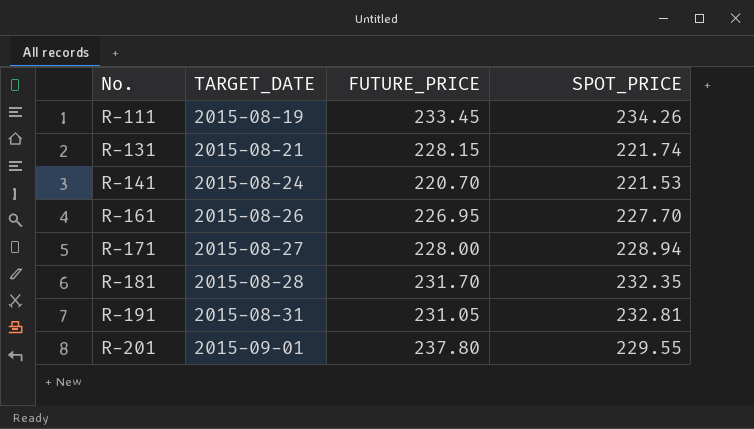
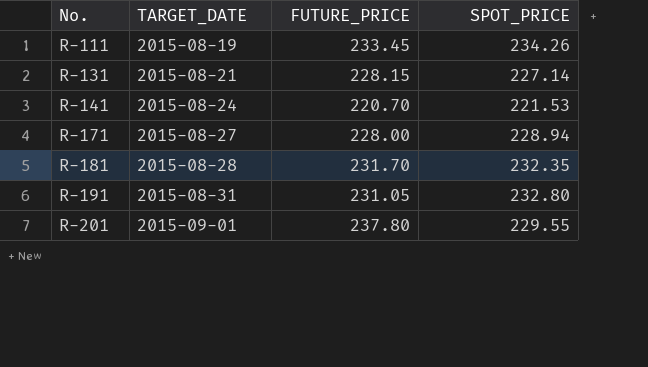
row R-161: 2015-08-26 | 226.95 | 227.70 -> none
R-131 | SPOT_PRICE: 221.74 -> 227.14
R-191 | SPOT_PRICE: 232.81 -> 232.80

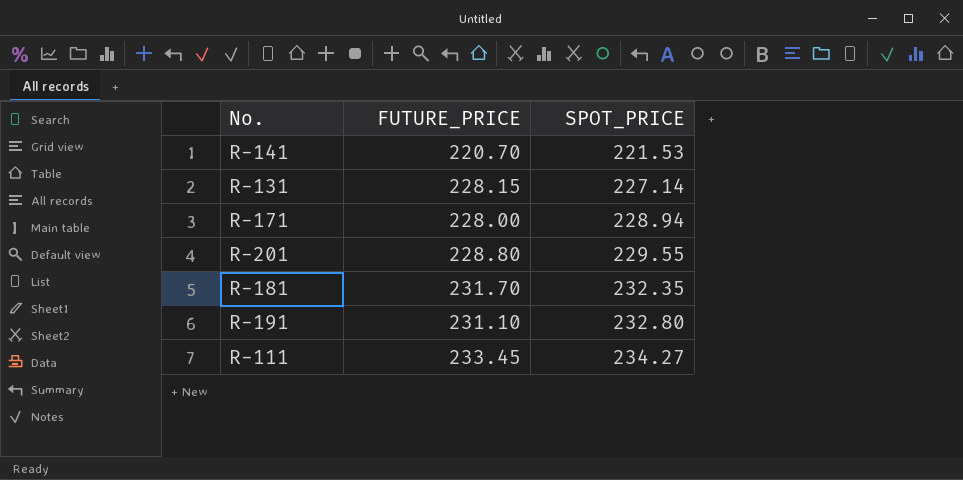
row order: No. ascending -> SPOT_PRICE ascending
column TARGET_DATE | position: 2 -> none
R-201 | FUTURE_PRICE: 237.80 -> 228.80
R-191 | FUTURE_PRICE: 231.05 -> 231.10
R-111 | SPOT_PRICE: 234.26 -> 234.27

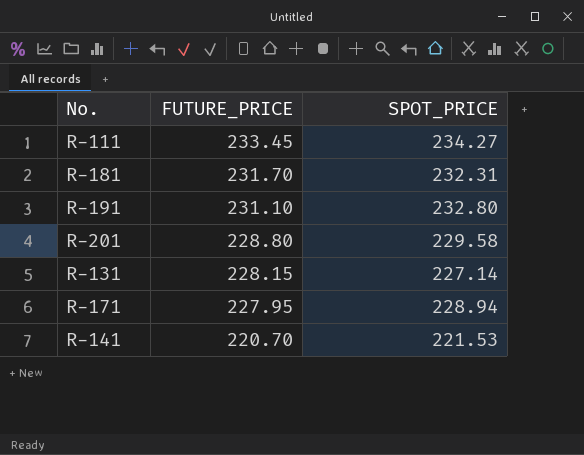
row order: SPOT_PRICE ascending -> FUTURE_PRICE descending
R-181 | SPOT_PRICE: 232.35 -> 232.31
R-201 | SPOT_PRICE: 229.55 -> 229.58
R-171 | FUTURE_PRICE: 228.00 -> 227.95

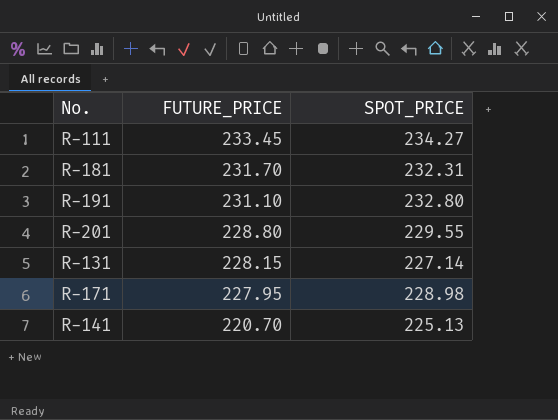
R-201 | SPOT_PRICE: 229.58 -> 229.55
R-171 | SPOT_PRICE: 228.94 -> 228.98
R-141 | SPOT_PRICE: 221.53 -> 225.13

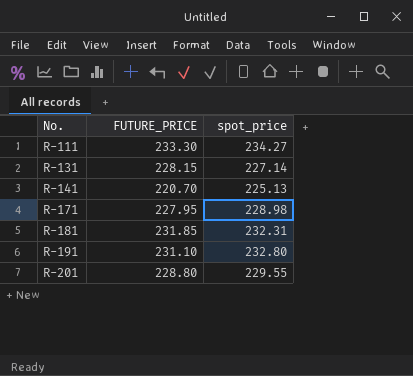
row order: FUTURE_PRICE descending -> No. ascending
column name: SPOT_PRICE -> spot_price
R-111 | FUTURE_PRICE: 233.45 -> 233.30
R-181 | FUTURE_PRICE: 231.70 -> 231.85

